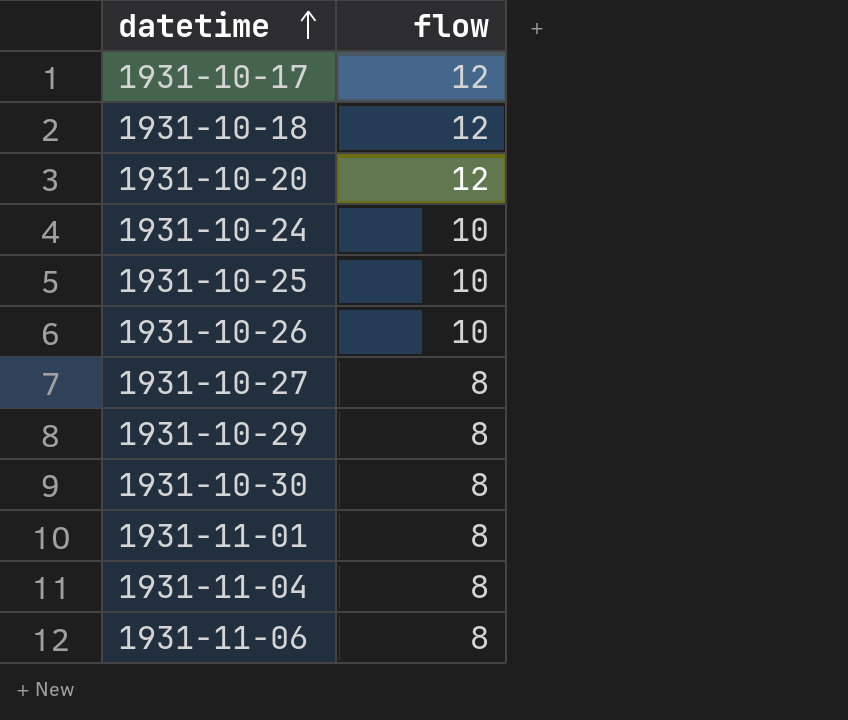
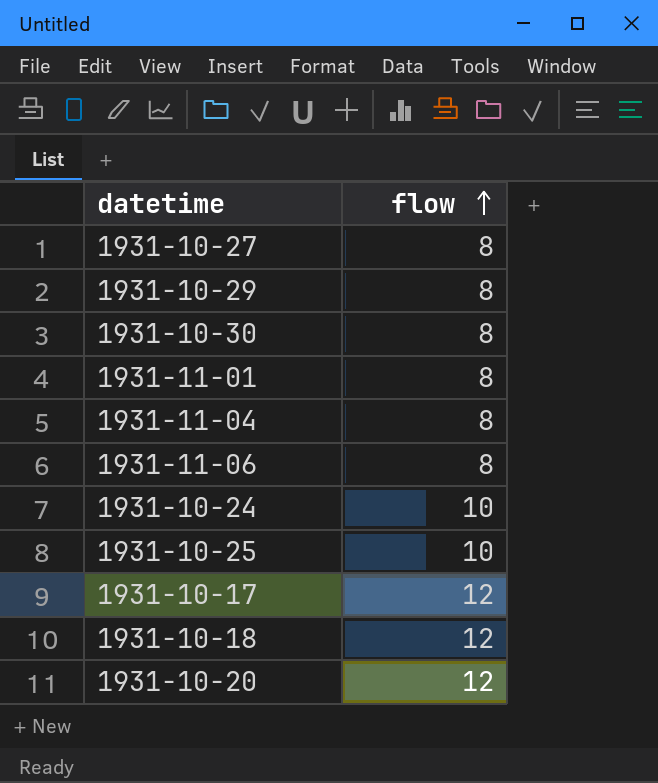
row order: datetime ascending -> flow ascending
row 1931-10-26: 10 -> none

